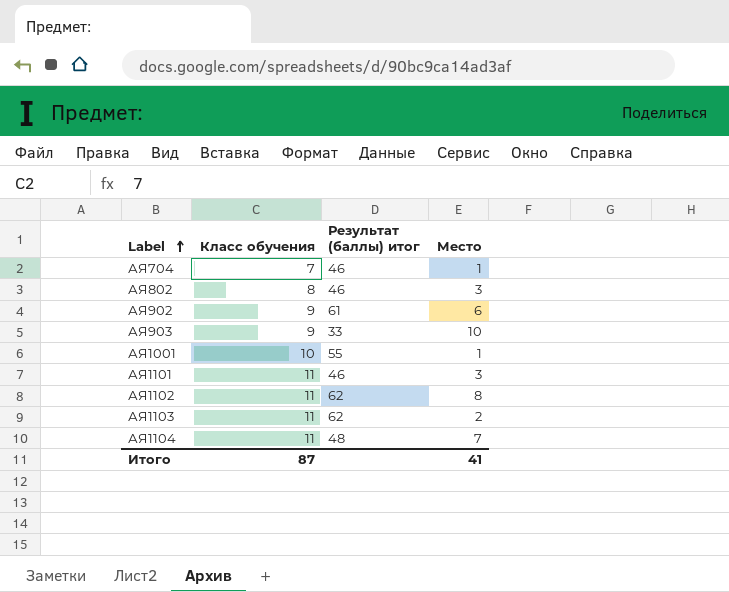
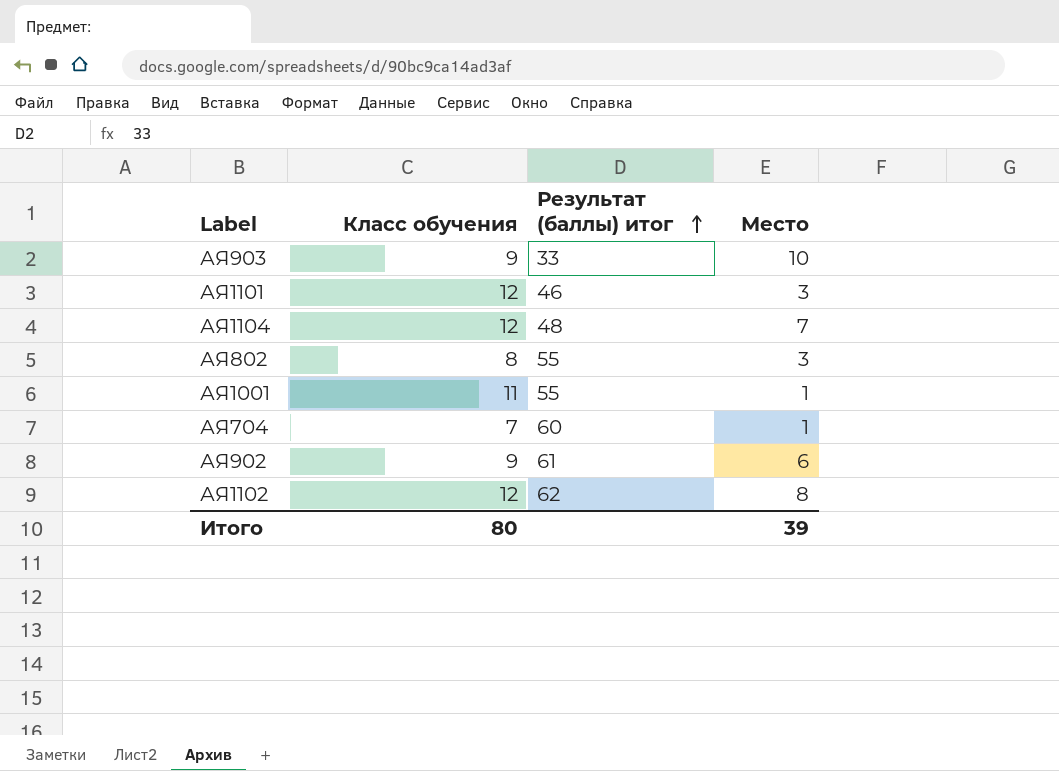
row order: Label ascending -> Результат (баллы) итог ascending
row АЯ1103: 11 | 62 | 2 -> none
АЯ1101 | Класс обучения: 11 -> 12
АЯ1104 | Класс обучения: 11 -> 12
АЯ802 | Результат (баллы) итог: 46 -> 55
АЯ1001 | Класс обучения: 10 -> 11
АЯ704 | Результат (баллы) итог: 46 -> 60
АЯ1102 | Класс обучения: 11 -> 12
Итого | Класс обучения: 87 -> 80
Итого | Место: 41 -> 39

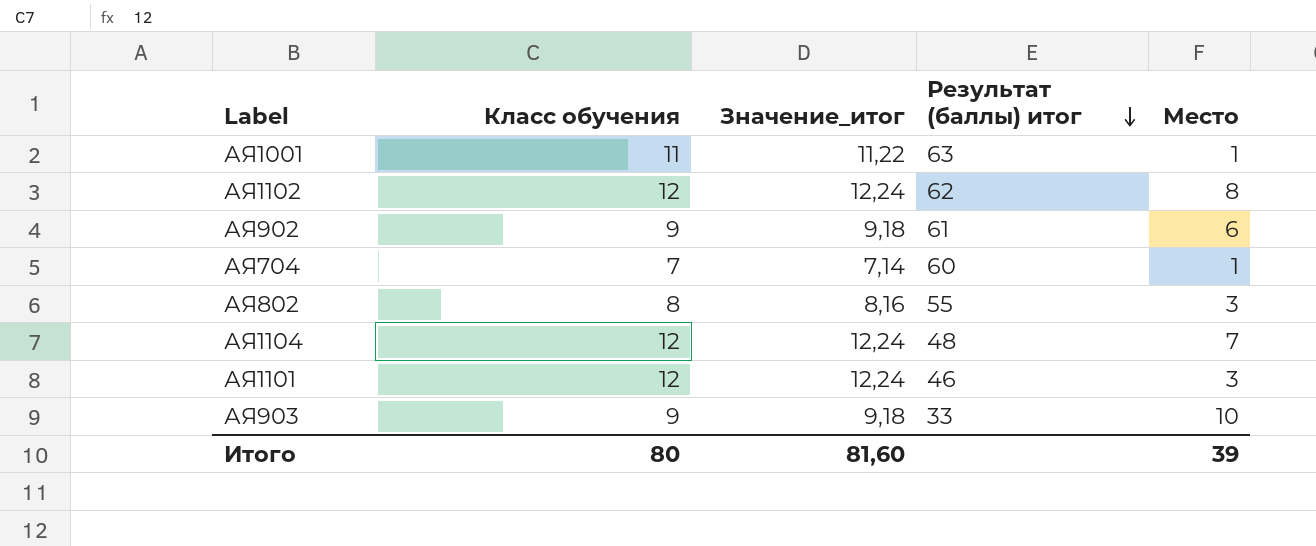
row order: Результат (баллы) итог ascending -> Результат (баллы) итог descending
column Значение_итог | formula: none -> [Класс обучения] * 1,02
АЯ1001 | Результат (баллы) итог: 55 -> 63

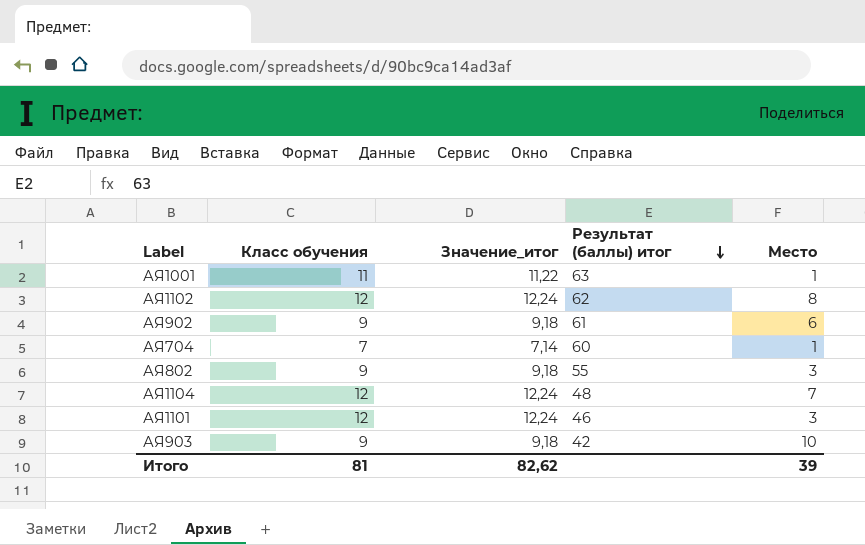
АЯ802 | Класс обучения: 8 -> 9
АЯ802 | Значение_итог: 8,16 -> 9,18
АЯ903 | Результат (баллы) итог: 33 -> 42
Итого | Класс обучения: 80 -> 81
Итого | Значение_итог: 81,60 -> 82,62

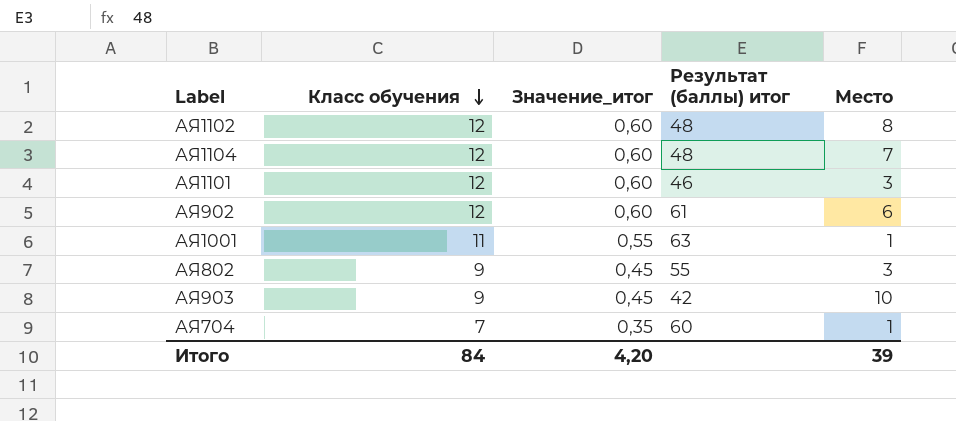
row order: Результат (баллы) итог descending -> Класс обучения descending
column Значение_итог | formula: [Класс обучения] * 1,02 -> [Класс обучения] * 0,05
АЯ1102 | Результат (баллы) итог: 62 -> 48
АЯ902 | Класс обучения: 9 -> 12
Итого | Класс обучения: 81 -> 84
Итого | Значение_итог: 82,62 -> 4,20

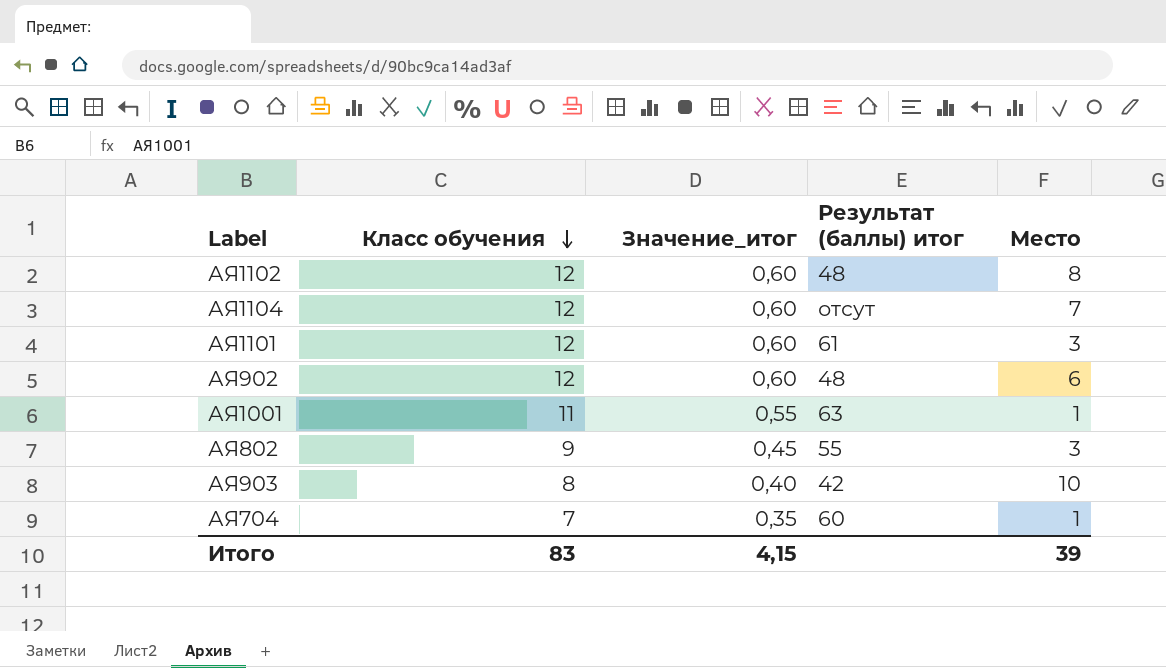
АЯ1104 | Результат (баллы) итог: 48 -> отсут
АЯ1101 | Результат (баллы) итог: 46 -> 61
АЯ902 | Результат (баллы) итог: 61 -> 48
АЯ903 | Класс обучения: 9 -> 8
АЯ903 | Значение_итог: 0,45 -> 0,40
Итого | Класс обучения: 84 -> 83
Итого | Значение_итог: 4,20 -> 4,15

